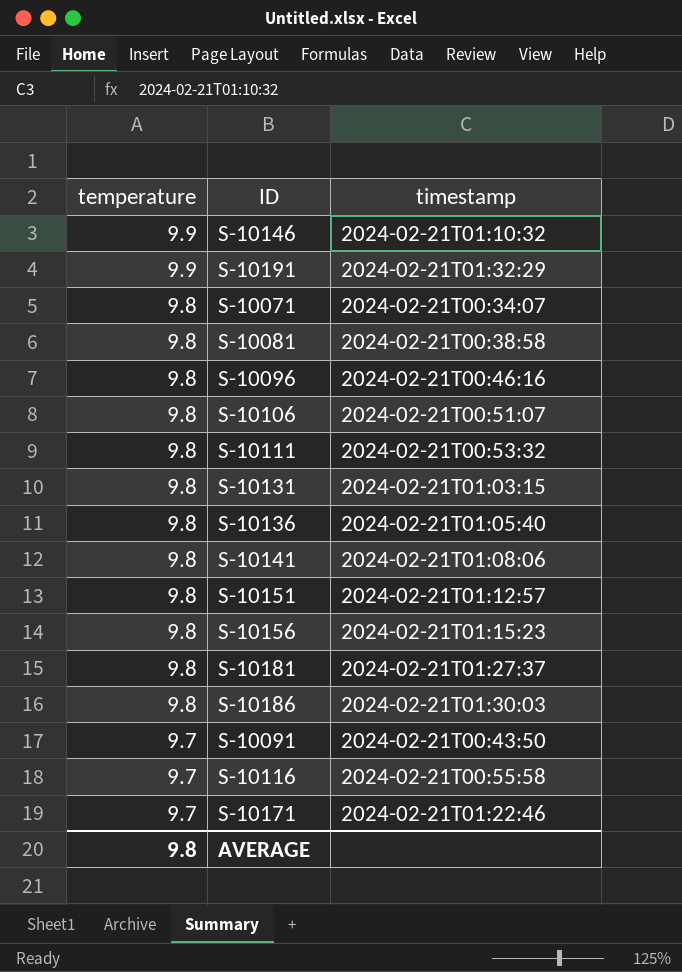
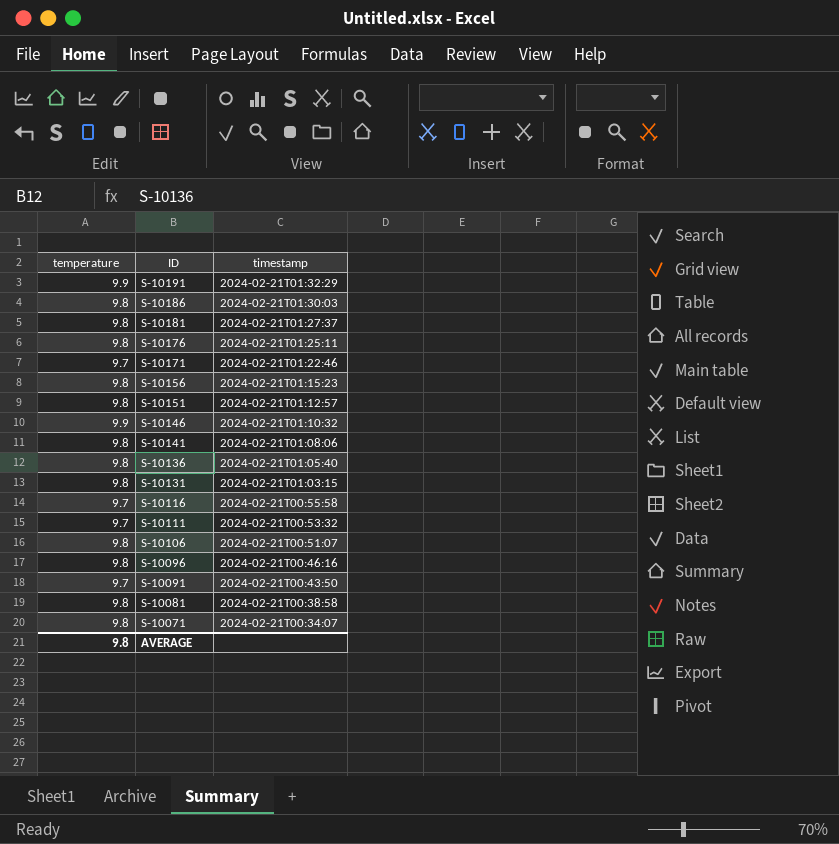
row order: temperature descending -> ID descending
row S-10176: none -> 9.8 | 2024-02-21T01:25:11
S-10111 | temperature: 9.8 -> 9.7

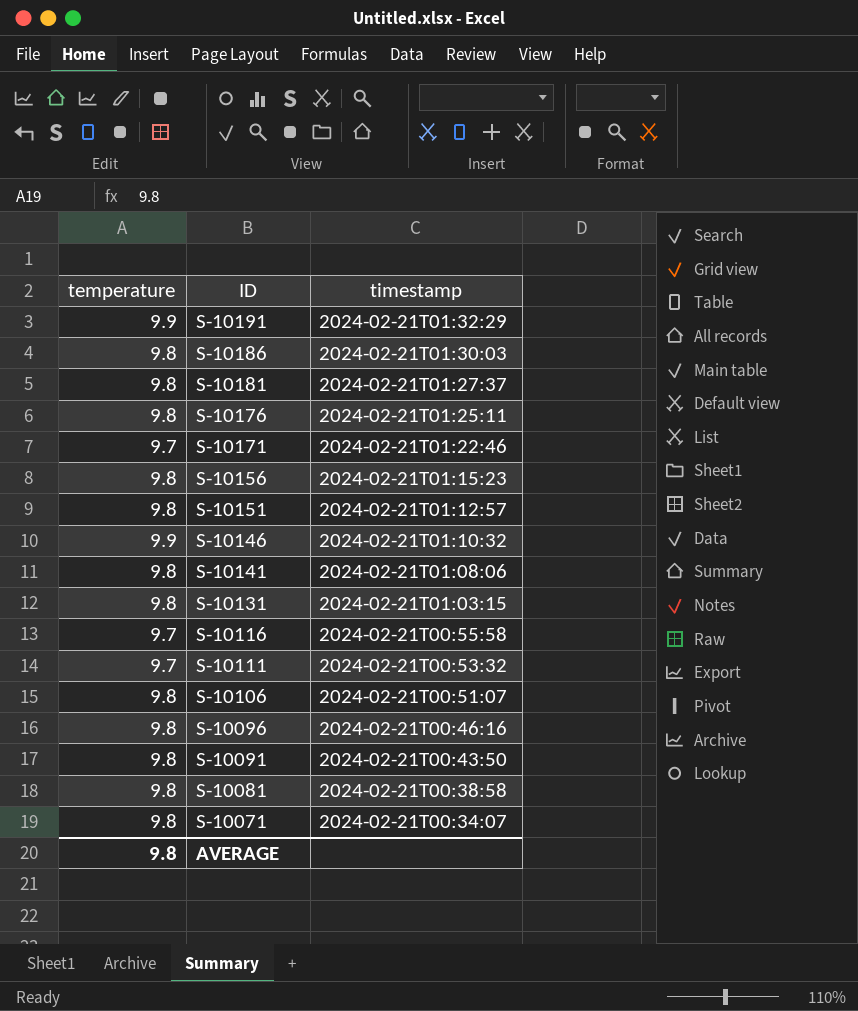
row S-10136: 9.8 | 2024-02-21T01:05:40 -> none
S-10091 | temperature: 9.7 -> 9.8

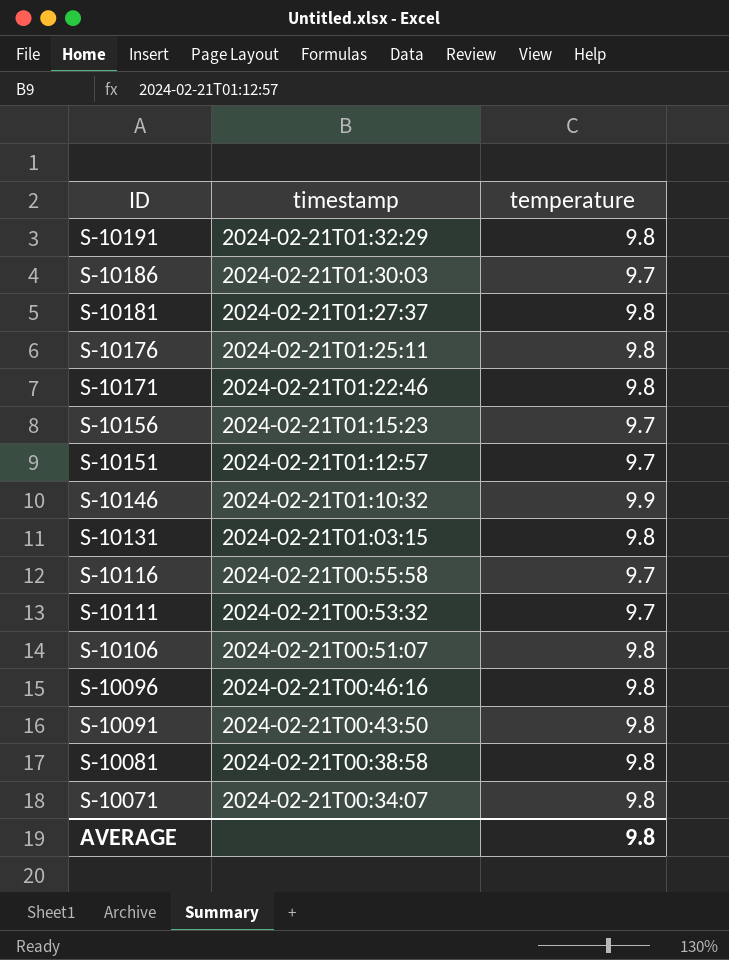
column temperature | position: 1 -> 3
row S-10141: 9.8 | 2024-02-21T01:08:06 -> none
S-10191 | temperature: 9.9 -> 9.8
S-10186 | temperature: 9.8 -> 9.7
S-10171 | temperature: 9.7 -> 9.8
S-10156 | temperature: 9.8 -> 9.7
S-10151 | temperature: 9.8 -> 9.7

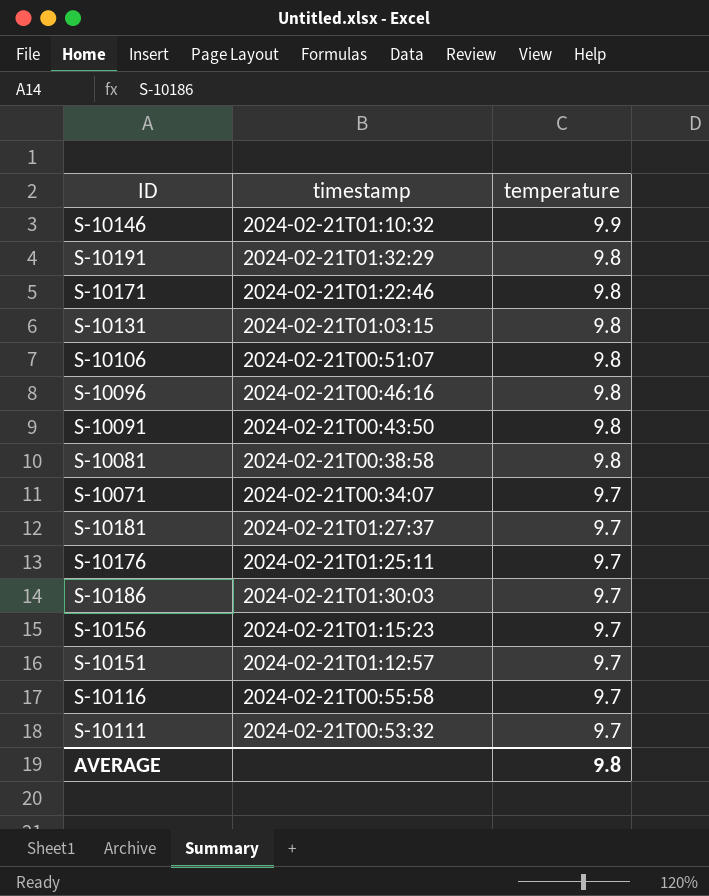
row order: ID descending -> temperature descending
S-10071 | temperature: 9.8 -> 9.7
S-10181 | temperature: 9.8 -> 9.7
S-10176 | temperature: 9.8 -> 9.7

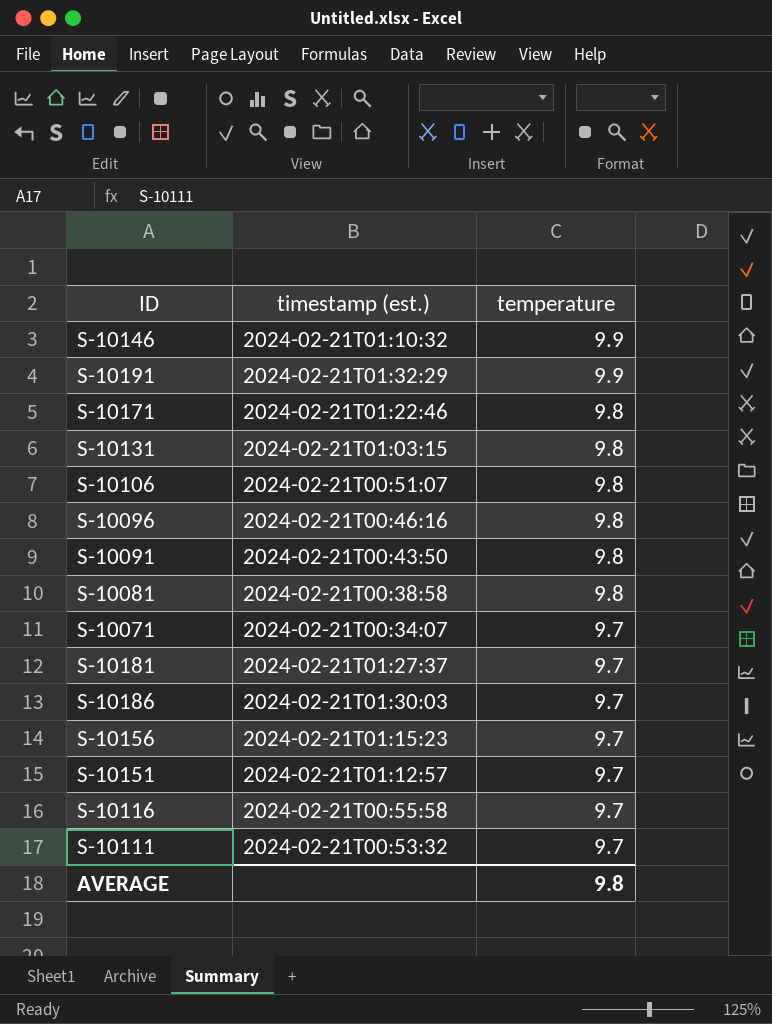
column name: timestamp -> timestamp (est.)
row S-10176: 2024-02-21T01:25:11 | 9.7 -> none
S-10191 | temperature: 9.8 -> 9.9

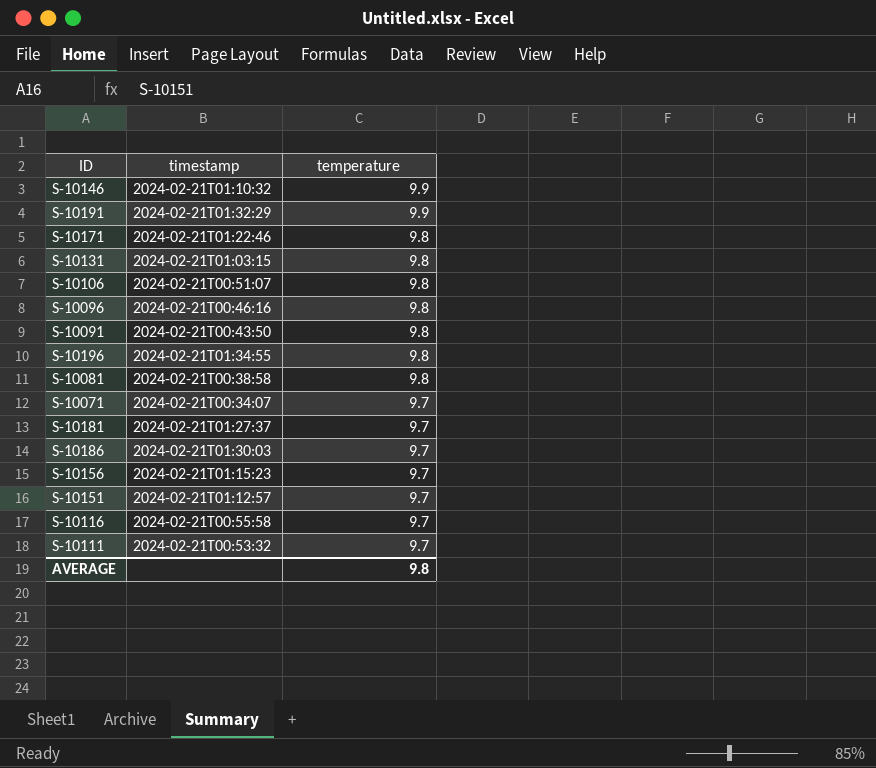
column name: timestamp (est.) -> timestamp
row S-10196: none -> 2024-02-21T01:34:55 | 9.8

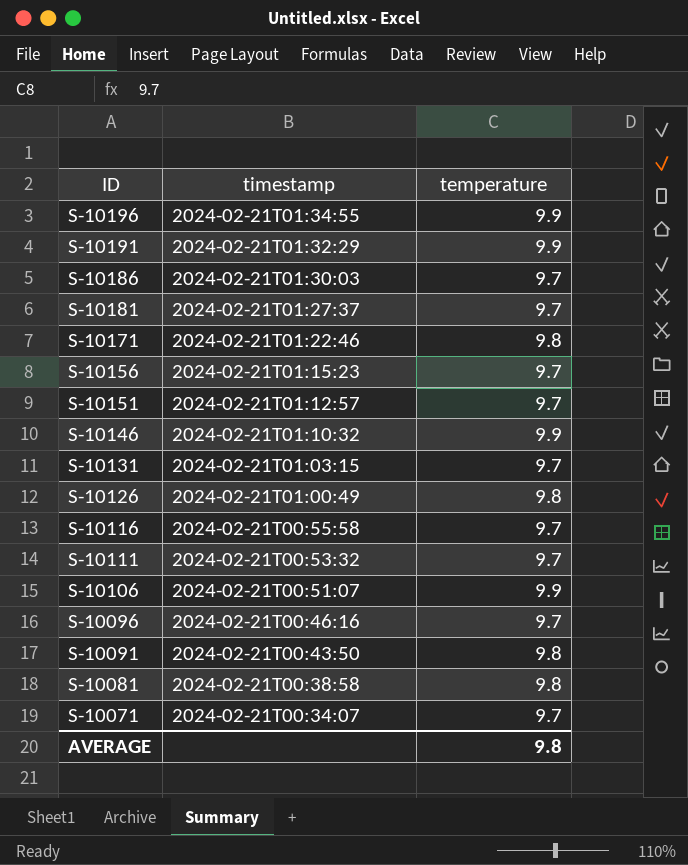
row order: temperature descending -> ID descending
S-10196 | temperature: 9.8 -> 9.9
S-10131 | temperature: 9.8 -> 9.7
row S-10126: none -> 2024-02-21T01:00:49 | 9.8
S-10106 | temperature: 9.8 -> 9.9
S-10096 | temperature: 9.8 -> 9.7

